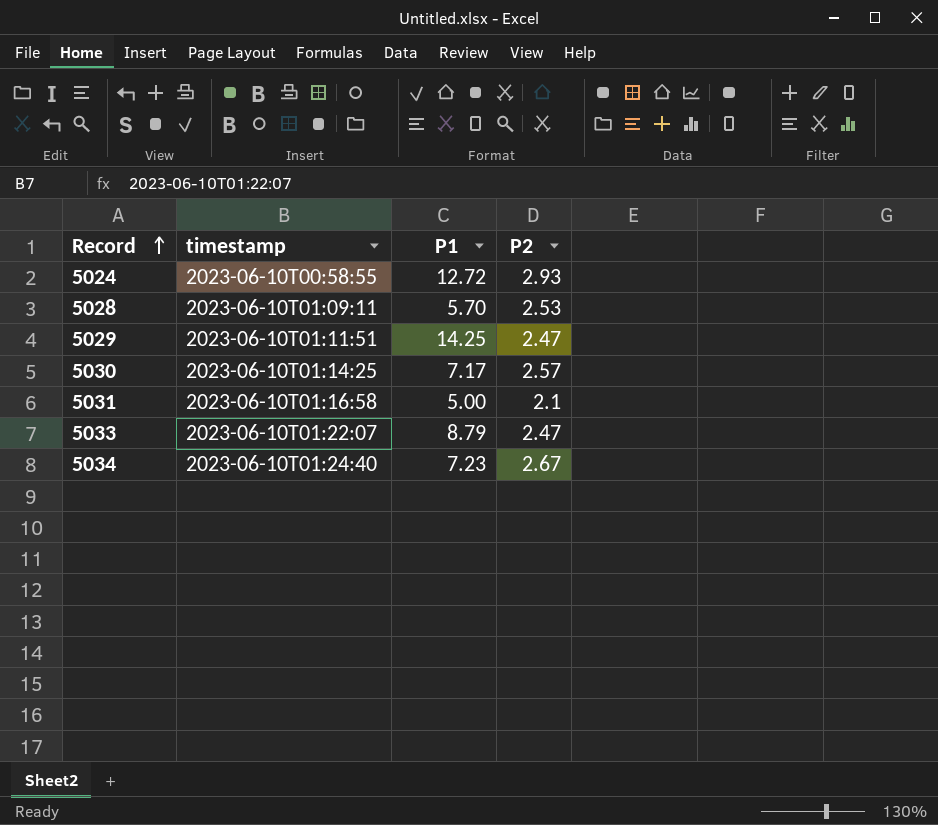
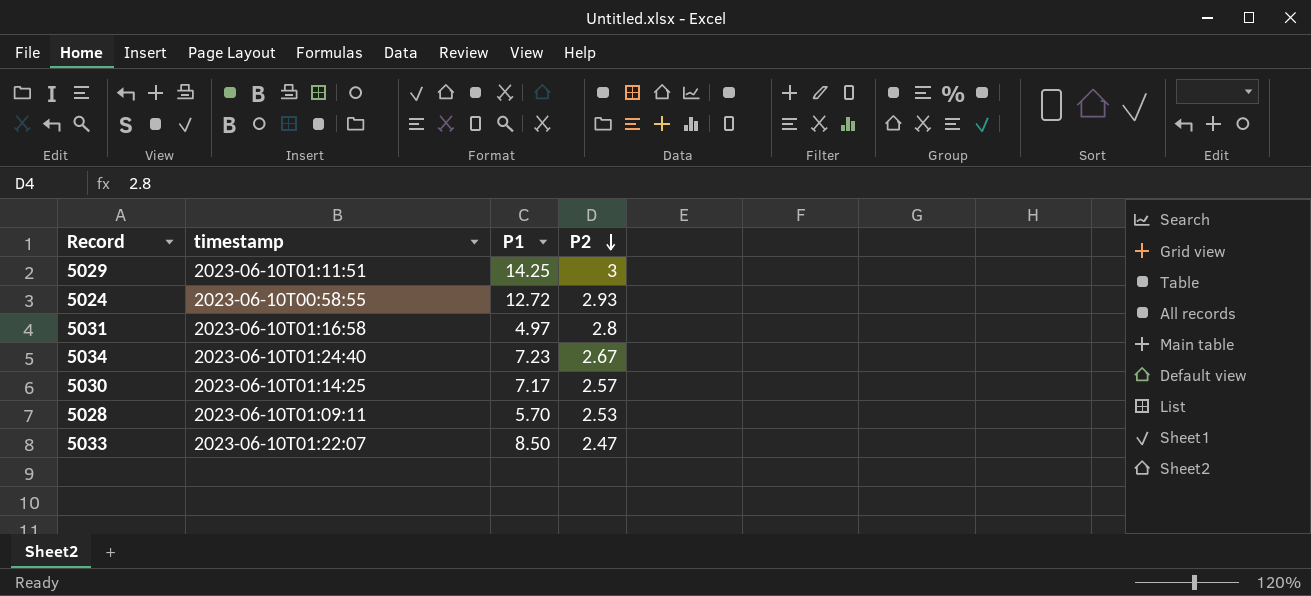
row order: Record ascending -> P2 descending
5029 | P2: 2.47 -> 3
5031 | P1: 5.00 -> 4.97
5031 | P2: 2.1 -> 2.8
5033 | P1: 8.79 -> 8.50

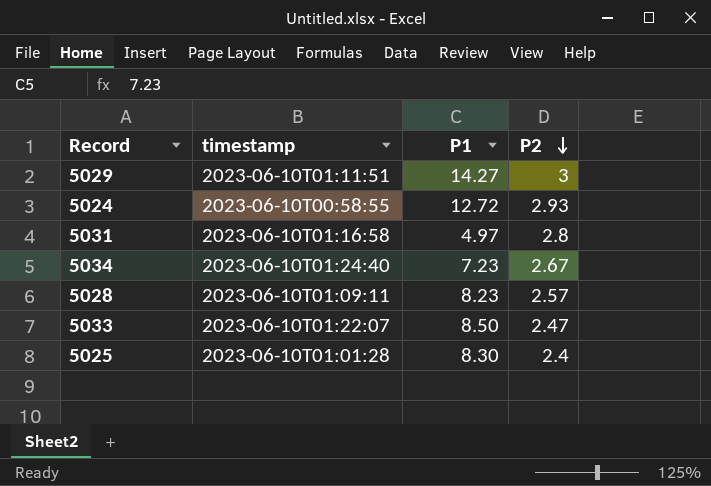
row 5030: 2023-06-10T01:14:25 | 7.17 | 2.57 -> none
5029 | P1: 14.25 -> 14.27
5028 | P1: 5.70 -> 8.23
5028 | P2: 2.53 -> 2.57
row 5025: none -> 2023-06-10T01:01:28 | 8.30 | 2.4

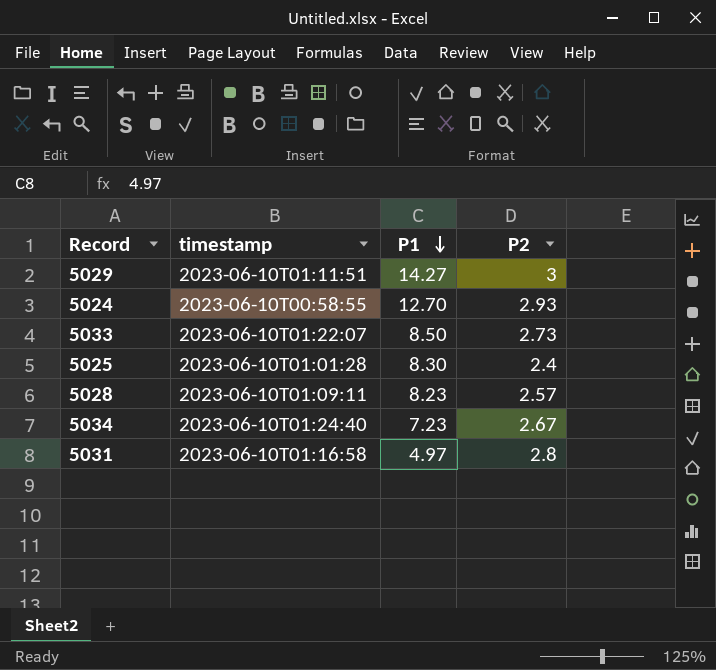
row order: P2 descending -> P1 descending
5024 | P1: 12.72 -> 12.70
5033 | P2: 2.47 -> 2.73

